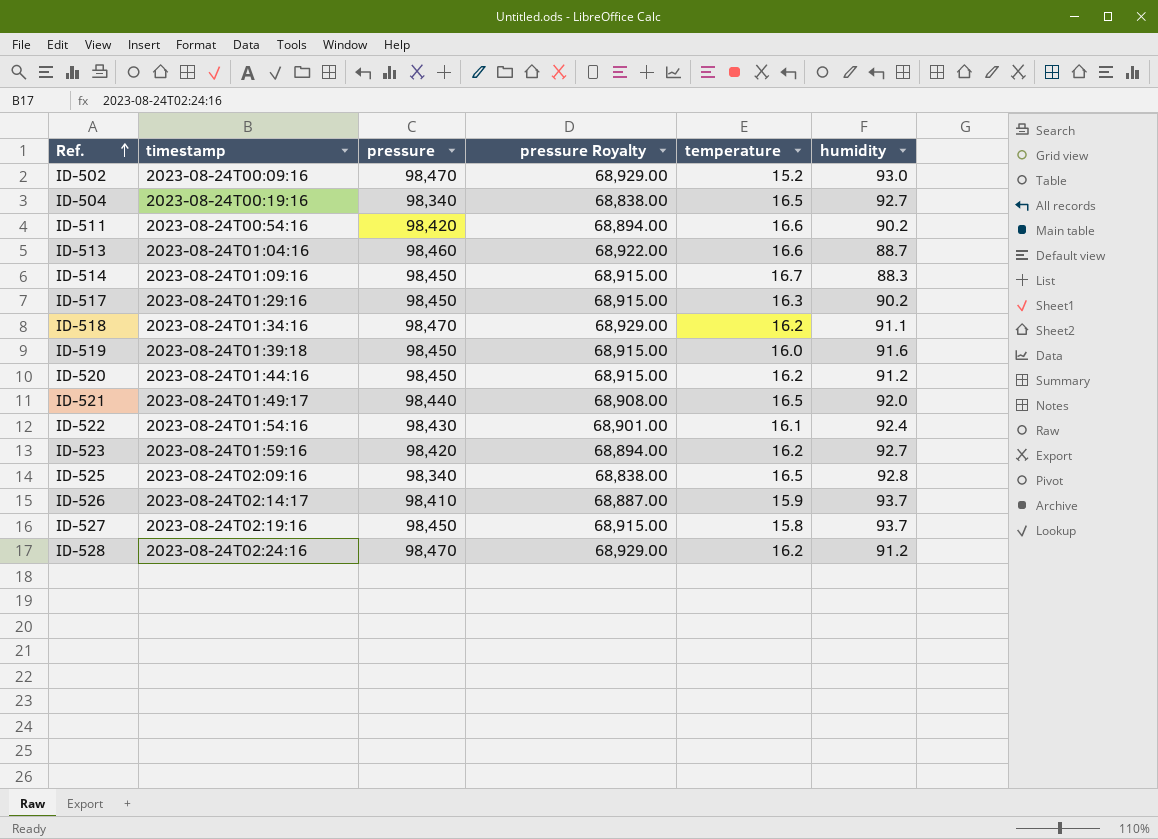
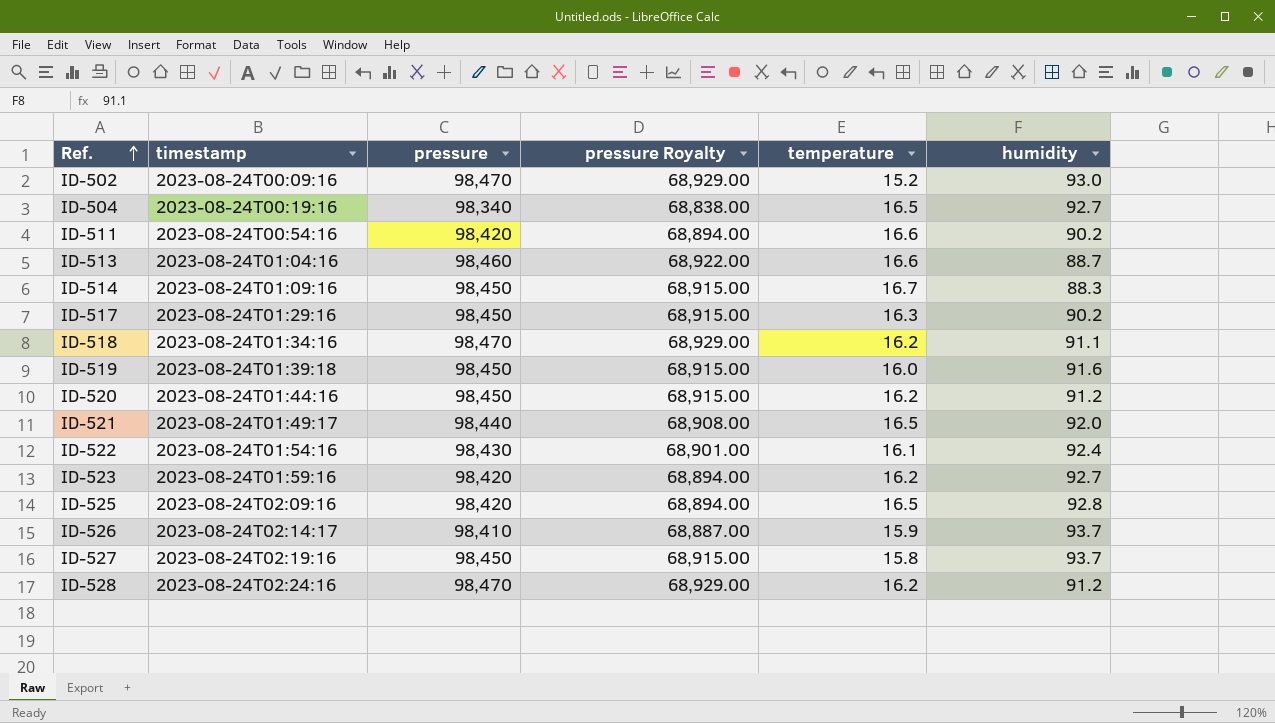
ID-525 | pressure: 98,340 -> 98,420
ID-525 | pressure Royalty: 68,838.00 -> 68,894.00

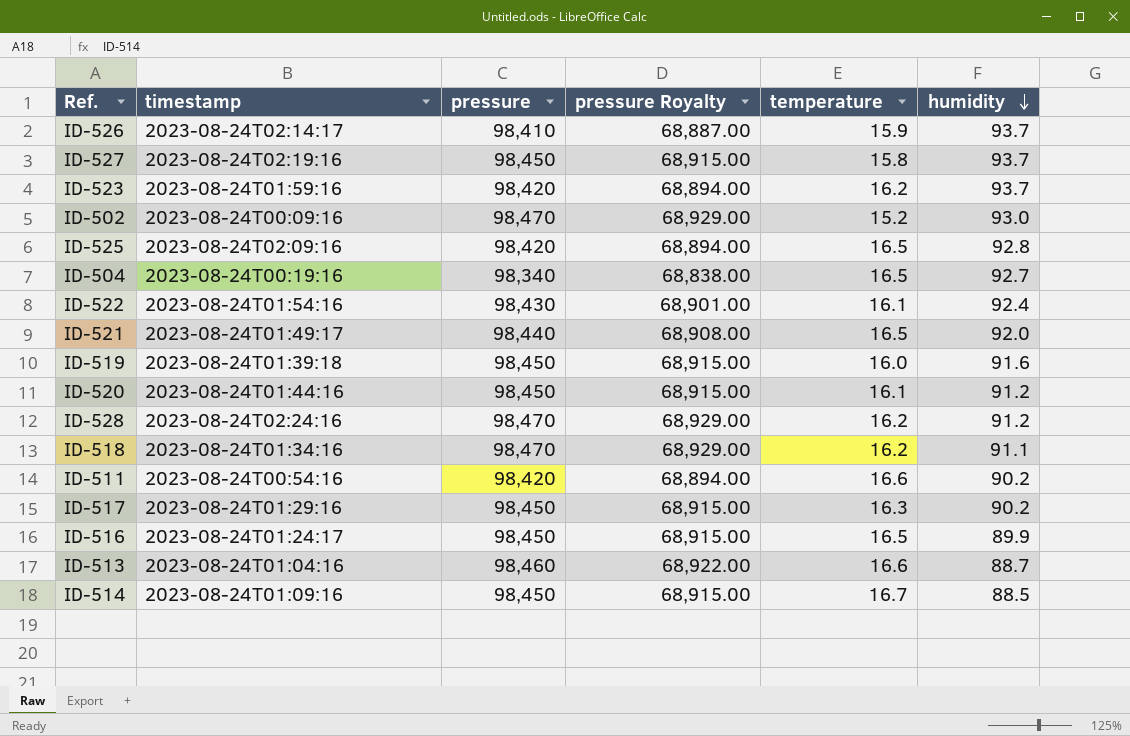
row order: Ref. ascending -> humidity descending
ID-523 | humidity: 92.7 -> 93.7
ID-520 | temperature: 16.2 -> 16.1
row ID-516: none -> 2023-08-24T01:24:17 | 98,450 | 68,915.00 | 16.5 | 89.9
ID-514 | humidity: 88.3 -> 88.5

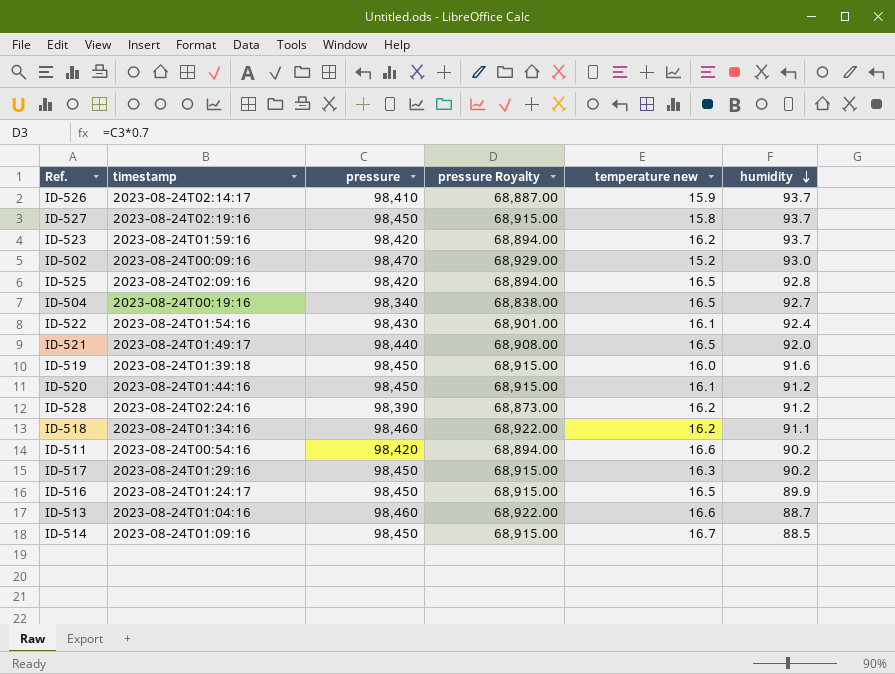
column name: temperature -> temperature new
ID-528 | pressure: 98,470 -> 98,390
ID-528 | pressure Royalty: 68,929.00 -> 68,873.00
ID-518 | pressure: 98,470 -> 98,460
ID-518 | pressure Royalty: 68,929.00 -> 68,922.00

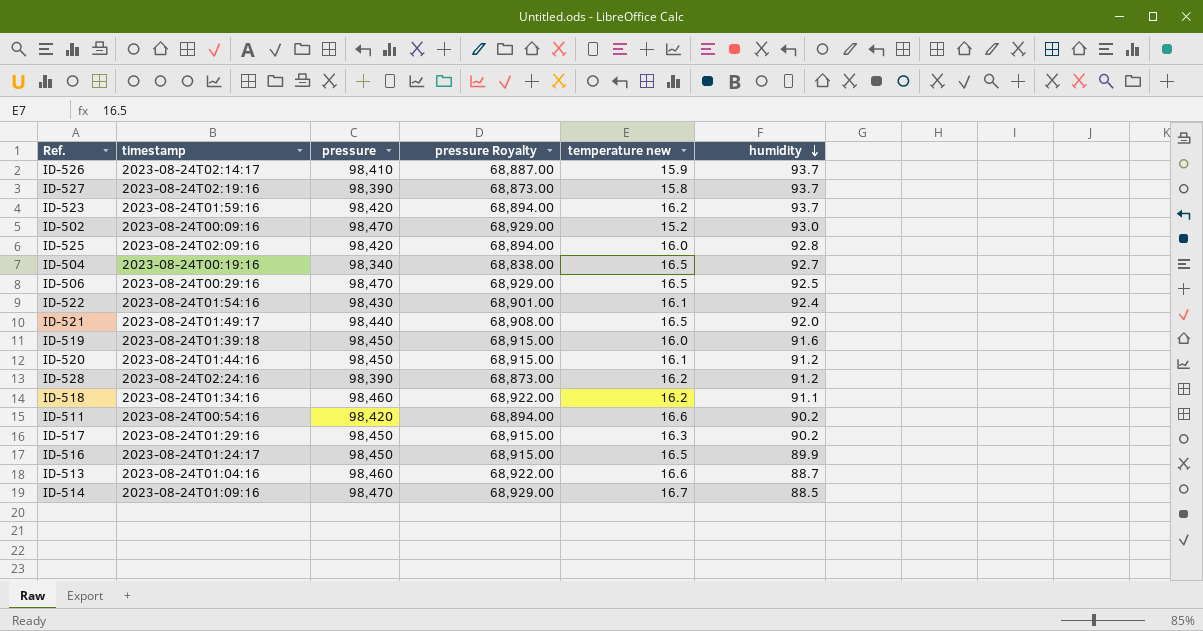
ID-527 | pressure: 98,450 -> 98,390
ID-527 | pressure Royalty: 68,915.00 -> 68,873.00
ID-525 | temperature new: 16.5 -> 16.0
row ID-506: none -> 2023-08-24T00:29:16 | 98,470 | 68,929.00 | 16.5 | 92.5
ID-514 | pressure: 98,450 -> 98,470
ID-514 | pressure Royalty: 68,915.00 -> 68,929.00

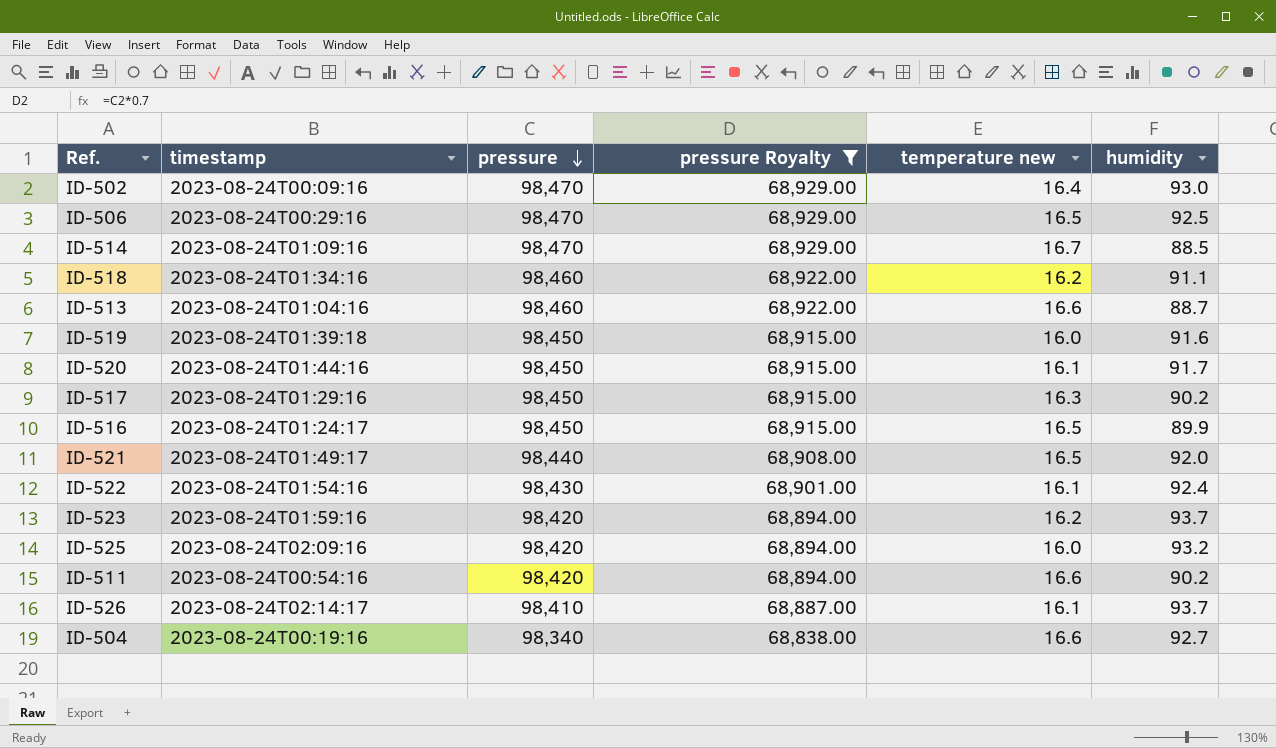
filter: none -> pressure Royalty != 68,873.00
row order: humidity descending -> pressure descending
ID-502 | temperature new: 15.2 -> 16.4
ID-520 | humidity: 91.2 -> 91.7
ID-525 | humidity: 92.8 -> 93.2
ID-526 | temperature new: 15.9 -> 16.1
ID-504 | temperature new: 16.5 -> 16.6

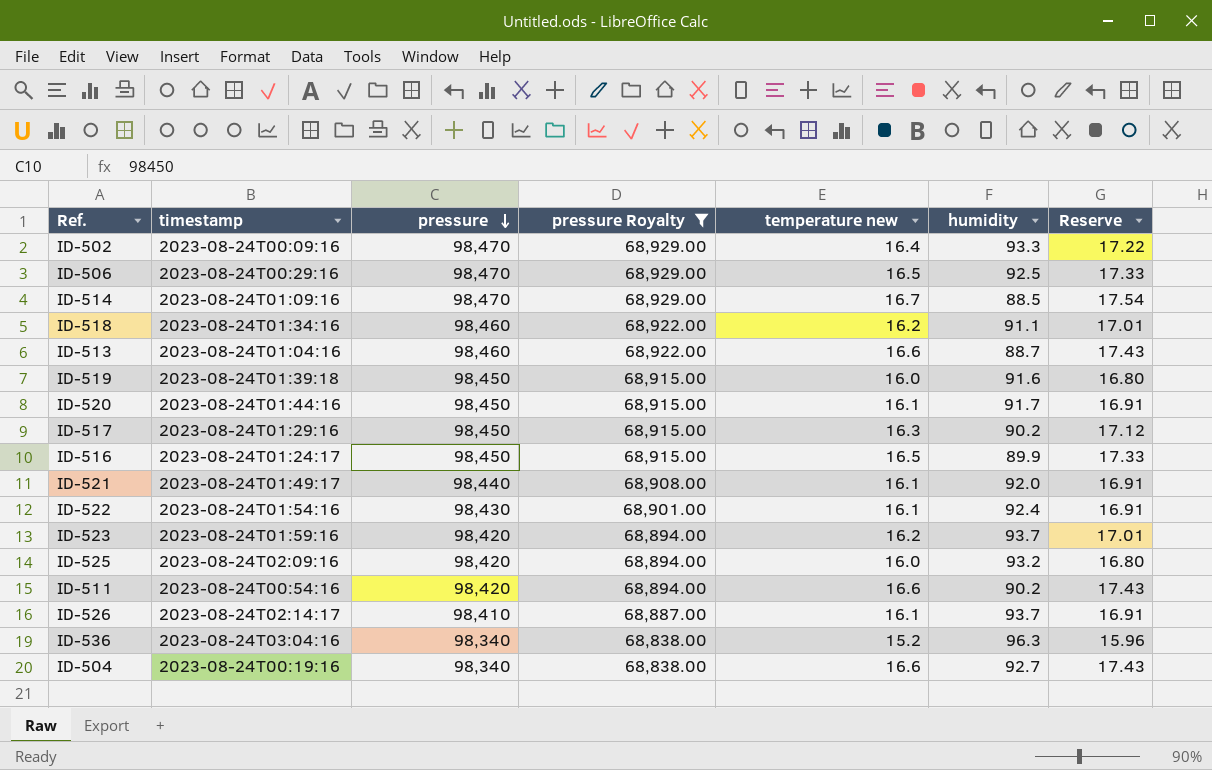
column Reserve | formula: none -> [temperature new] * 1.05
ID-502 | humidity: 93.0 -> 93.3
ID-521 | temperature new: 16.5 -> 16.1
row ID-536: none -> 2023-08-24T03:04:16 | 98,340 | 68,838.00 | 15.2 | 96.3 | 15.96

